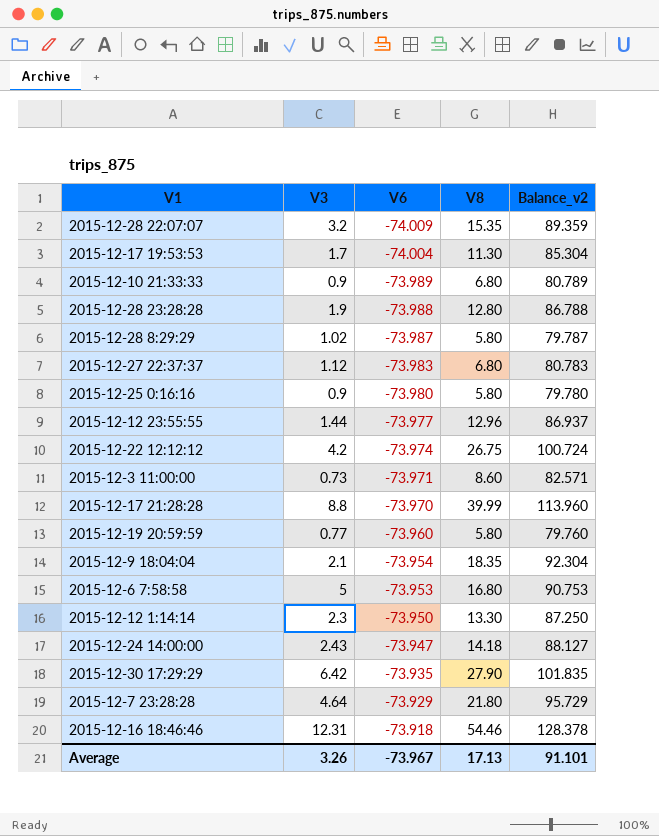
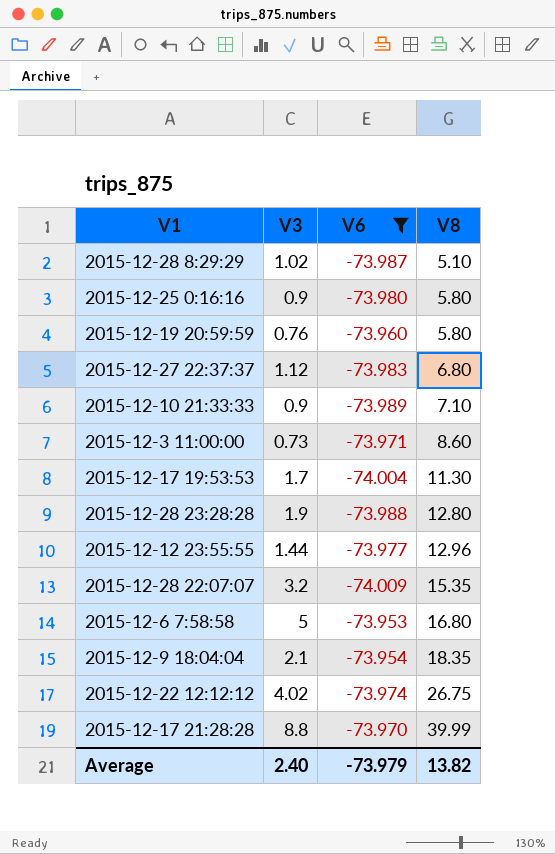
filter: none -> V6 <= -73.953
row order: V6 ascending -> V8 ascending
column Balance_v2 | formula: [V8] - [V6] -> none
2015-12-28 8:29:29 | V8: 5.80 -> 5.10
2015-12-19 20:59:59 | V3: 0.77 -> 0.76
2015-12-10 21:33:33 | V8: 6.80 -> 7.10
2015-12-22 12:12:12 | V3: 4.2 -> 4.02
Average | V3: 3.26 -> 2.40
Average | V6: -73.967 -> -73.979
Average | V8: 17.13 -> 13.82

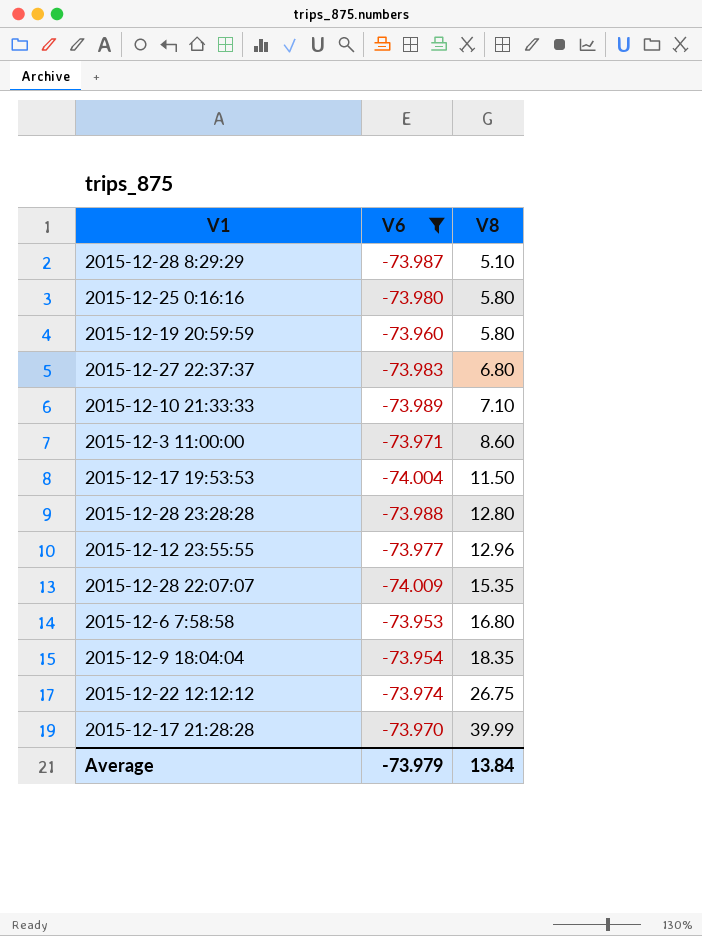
column V3 | position: 2 -> none
2015-12-17 19:53:53 | V8: 11.30 -> 11.50
Average | V8: 13.82 -> 13.84

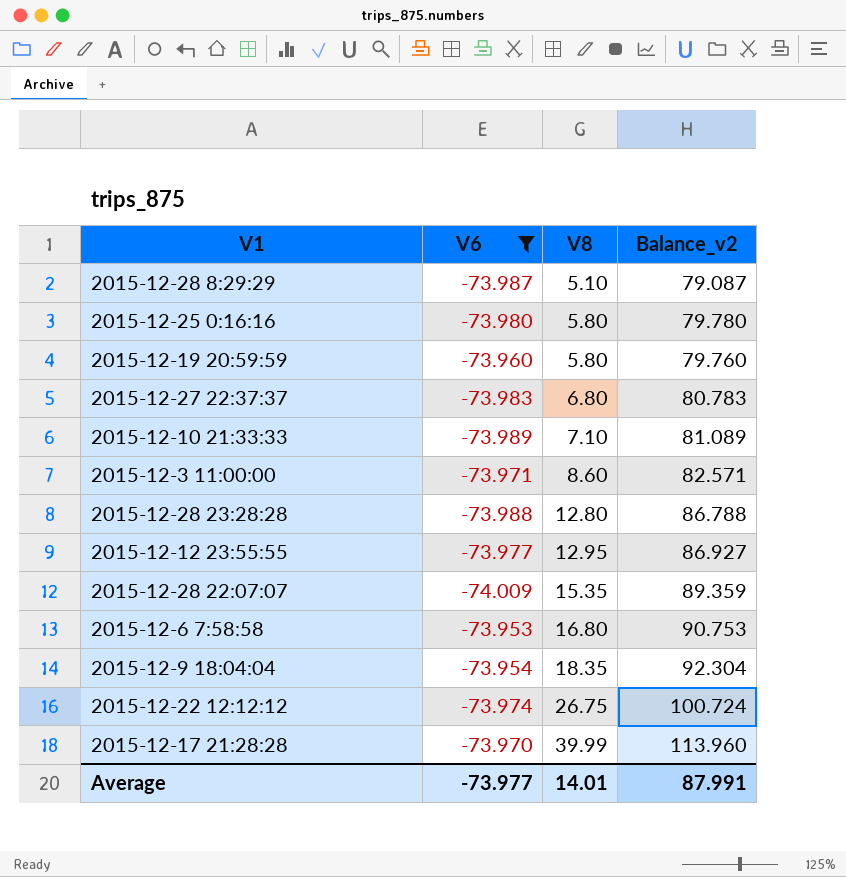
column Balance_v2 | formula: none -> [V8] - [V6]
row 2015-12-17 19:53:53: -74.004 | 11.50 -> none
2015-12-12 23:55:55 | V8: 12.96 -> 12.95
Average | V6: -73.979 -> -73.977
Average | V8: 13.84 -> 14.01

